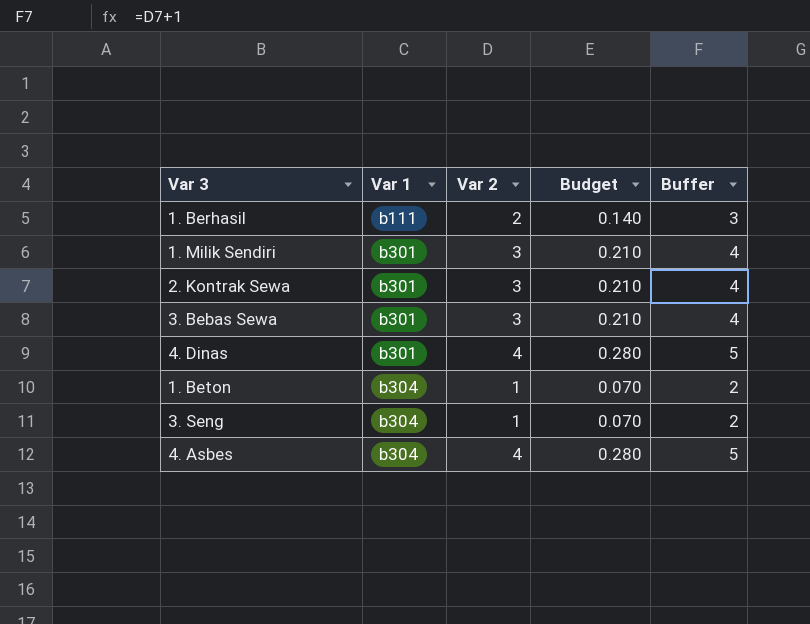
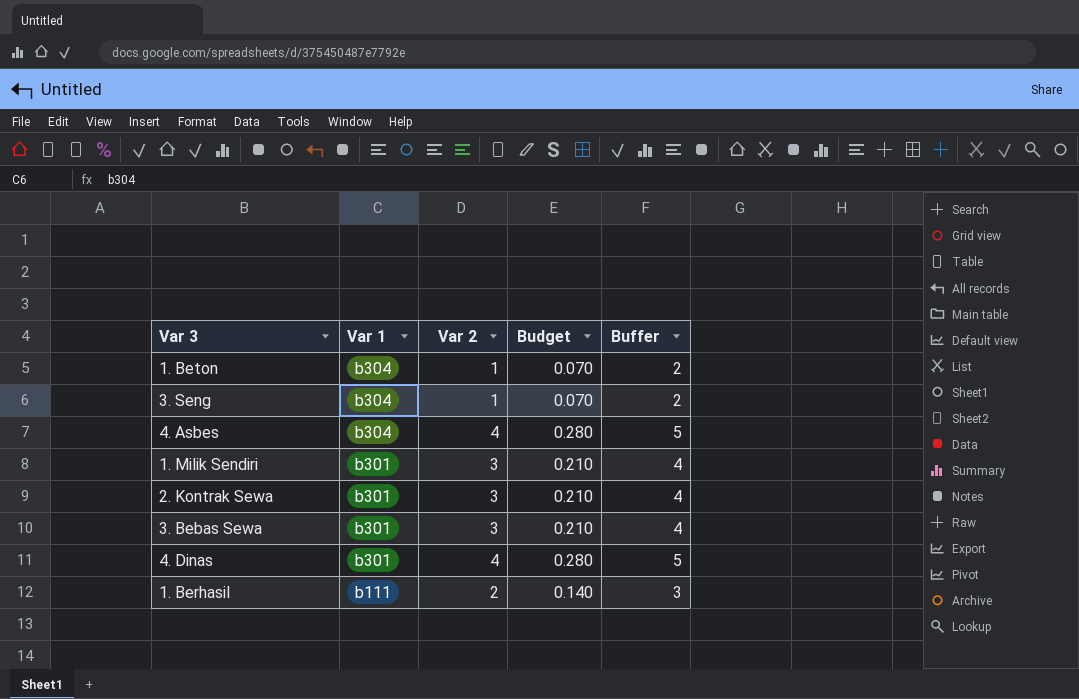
row order: Var 1 ascending -> Var 1 descending

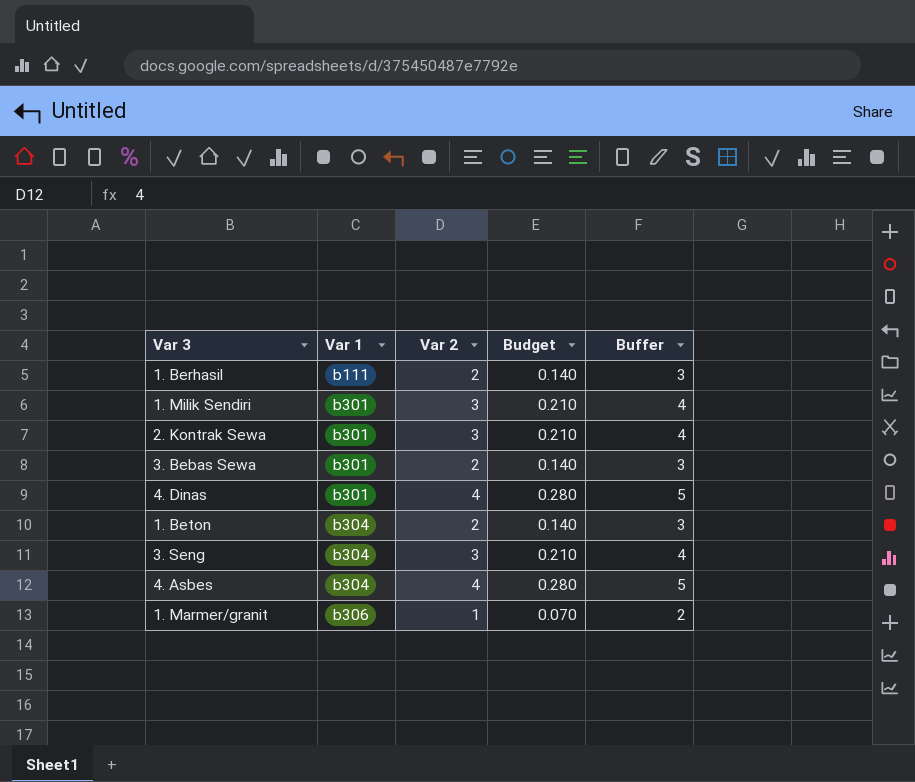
row order: Var 1 descending -> Var 1 ascending
3. Bebas Sewa | Var 2: 3 -> 2
3. Bebas Sewa | Budget: 0.210 -> 0.140
3. Bebas Sewa | Buffer: 4 -> 3
1. Beton | Var 2: 1 -> 2
1. Beton | Budget: 0.070 -> 0.140
1. Beton | Buffer: 2 -> 3
3. Seng | Var 2: 1 -> 3
3. Seng | Budget: 0.070 -> 0.210
3. Seng | Buffer: 2 -> 4
row 1. Marmer/granit: none -> b306 | 1 | 0.070 | 2

